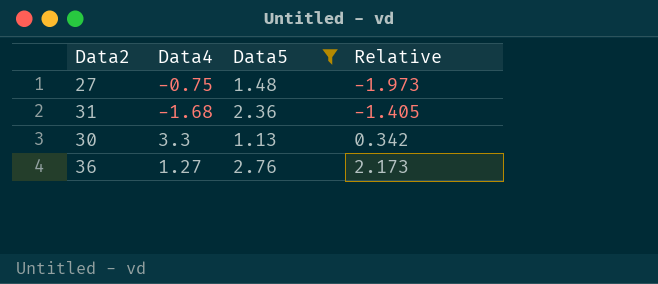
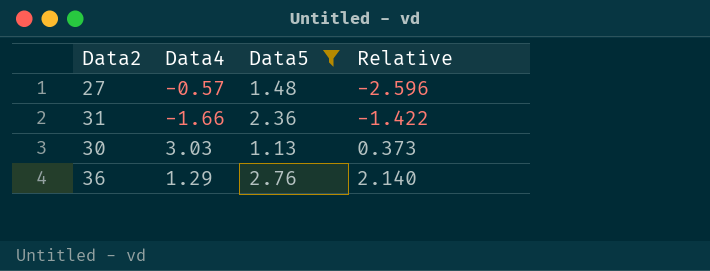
27 | Data4: -0.75 -> -0.57
27 | Relative: -1.973 -> -2.596
31 | Data4: -1.68 -> -1.66
31 | Relative: -1.405 -> -1.422
30 | Data4: 3.3 -> 3.03
30 | Relative: 0.342 -> 0.373
36 | Data4: 1.27 -> 1.29
36 | Relative: 2.173 -> 2.140

